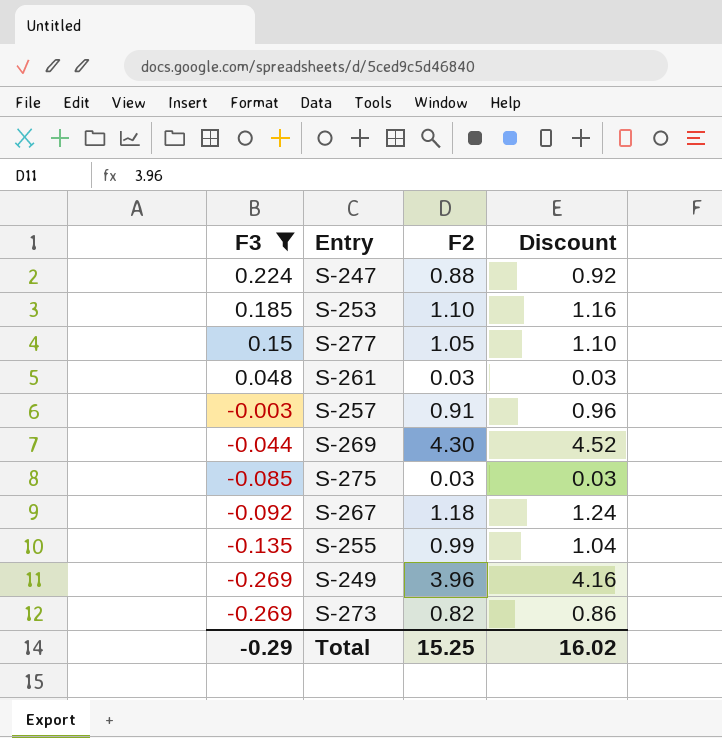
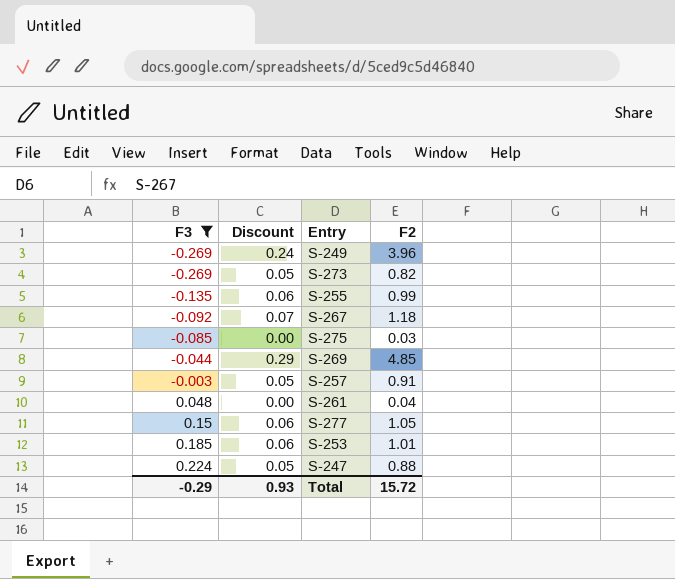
row order: F3 descending -> F3 ascending
column Discount | formula: [F2] * 1.05 -> [F2] * 0.06
column Discount | position: 4 -> 2
S-269 | F2: 4.30 -> 4.85
S-261 | F2: 0.03 -> 0.04
S-253 | F2: 1.10 -> 1.01
Total | Discount: 16.02 -> 0.93
Total | F2: 15.25 -> 15.72

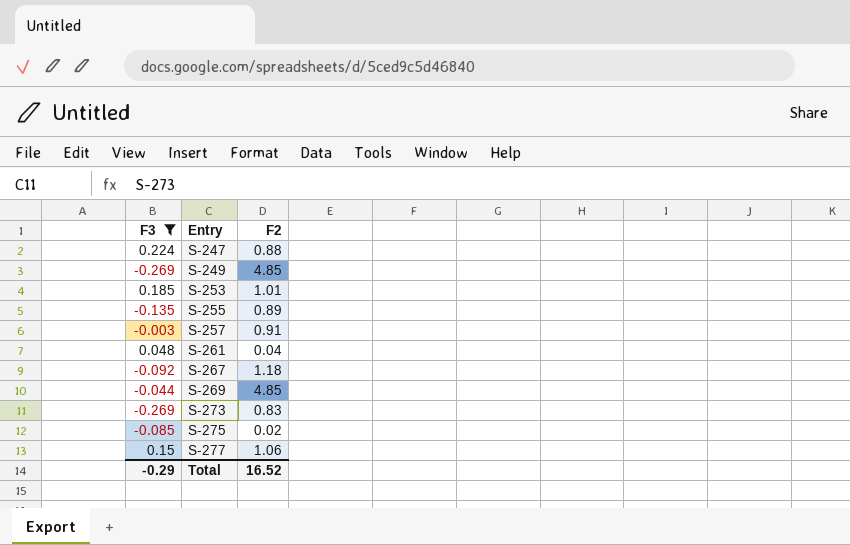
row order: F3 ascending -> Entry ascending
column Discount | formula: [F2] * 0.06 -> none
S-249 | F2: 3.96 -> 4.85
S-255 | F2: 0.99 -> 0.89
S-273 | F2: 0.82 -> 0.83
S-275 | F2: 0.03 -> 0.02
S-277 | F2: 1.05 -> 1.06
Total | F2: 15.72 -> 16.52

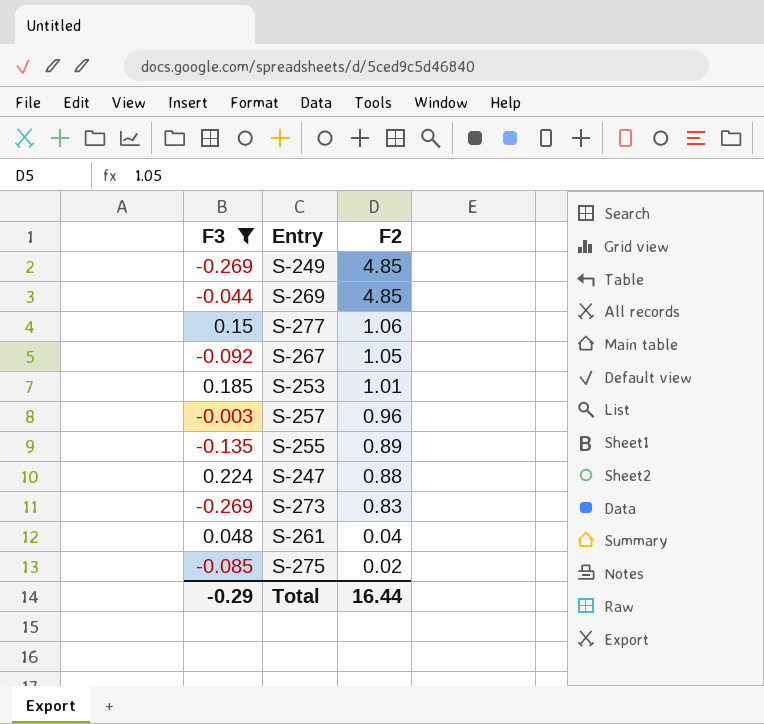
row order: Entry ascending -> F2 descending
S-267 | F2: 1.18 -> 1.05
S-257 | F2: 0.91 -> 0.96
Total | F2: 16.52 -> 16.44

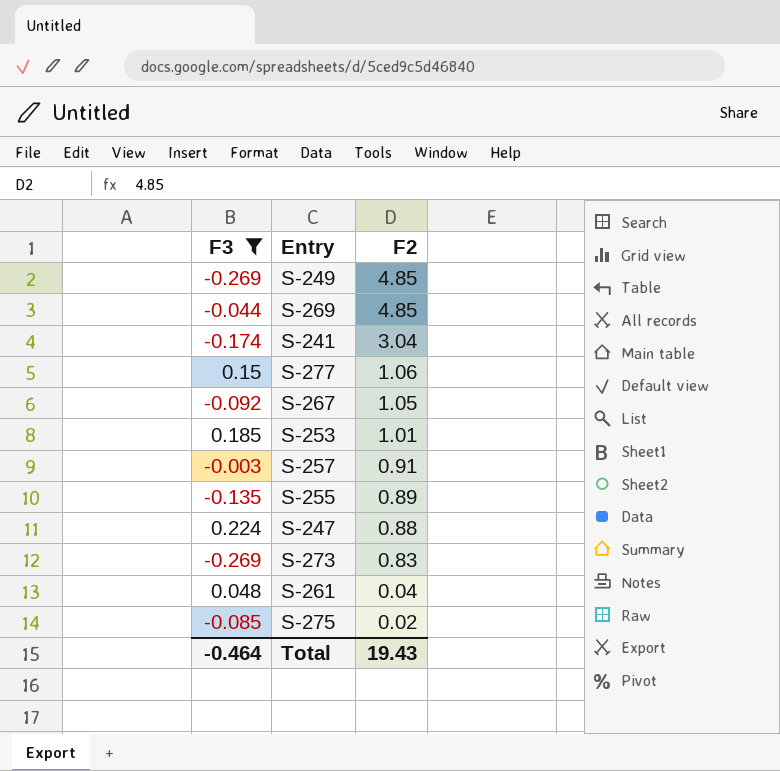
row S-241: none -> -0.174 | 3.04
S-257 | F2: 0.96 -> 0.91
Total | F3: -0.29 -> -0.464
Total | F2: 16.44 -> 19.43

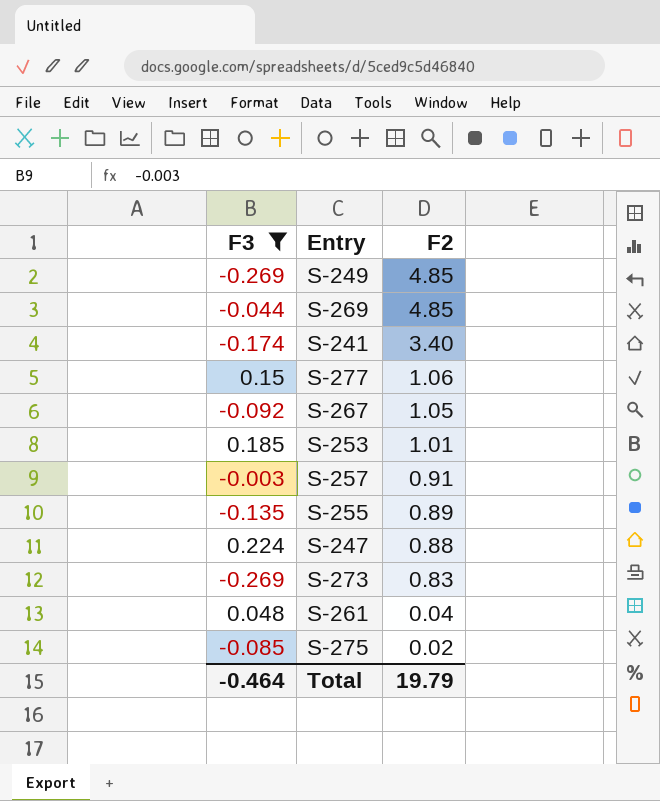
S-241 | F2: 3.04 -> 3.40
Total | F2: 19.43 -> 19.79

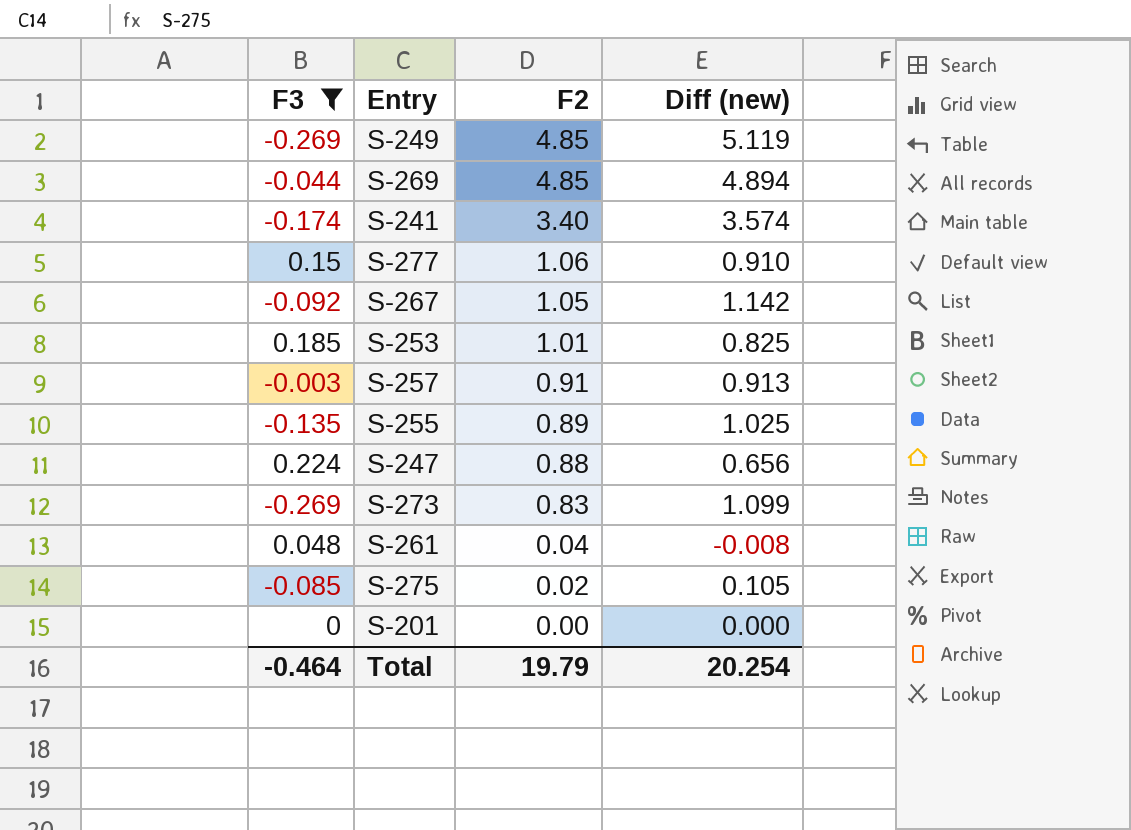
column Diff (new) | formula: none -> [F2] - [F3]
row S-201: none -> 0 | 0.00 | 0.000

